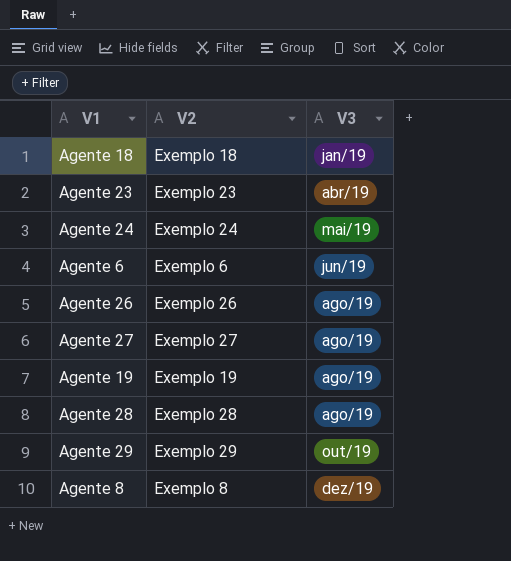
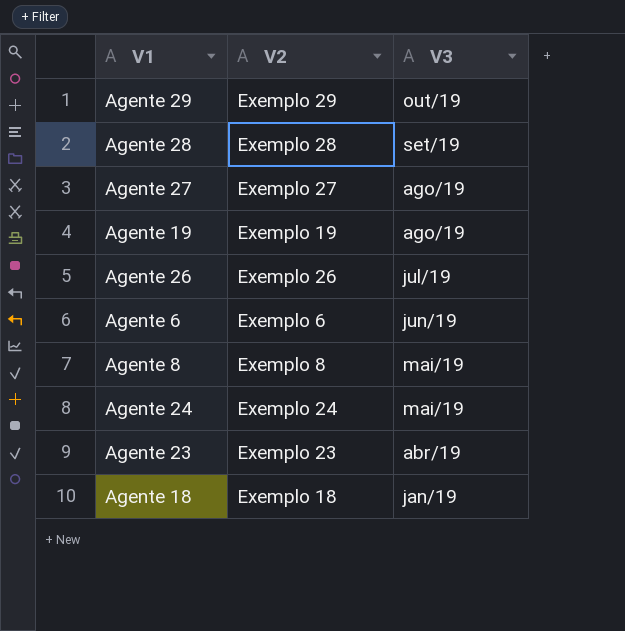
row order: V3 ascending -> V3 descending
Agente 28 | V3: ago/19 -> set/19
Agente 26 | V3: ago/19 -> jul/19
Agente 8 | V3: dez/19 -> mai/19

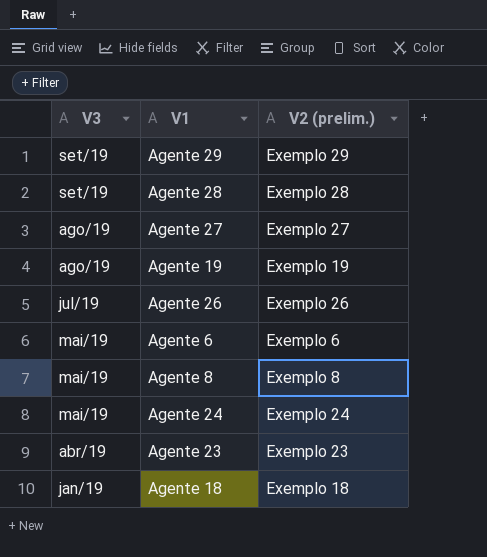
column V3 | position: 3 -> 1
column name: V2 -> V2 (prelim.)
Agente 29 | V3: out/19 -> set/19
Agente 6 | V3: jun/19 -> mai/19

